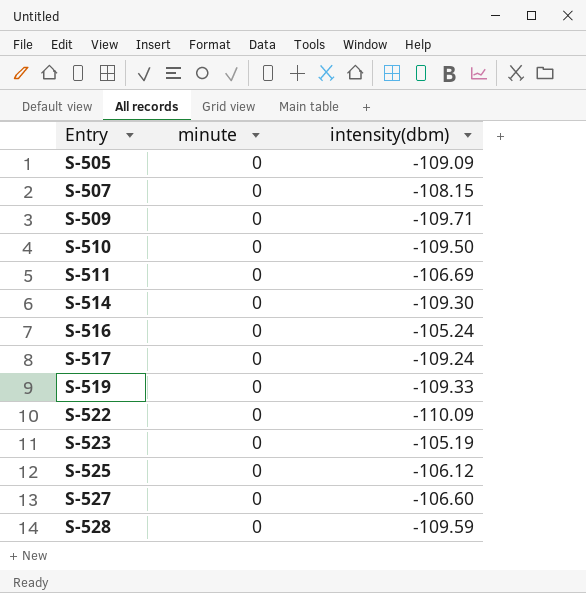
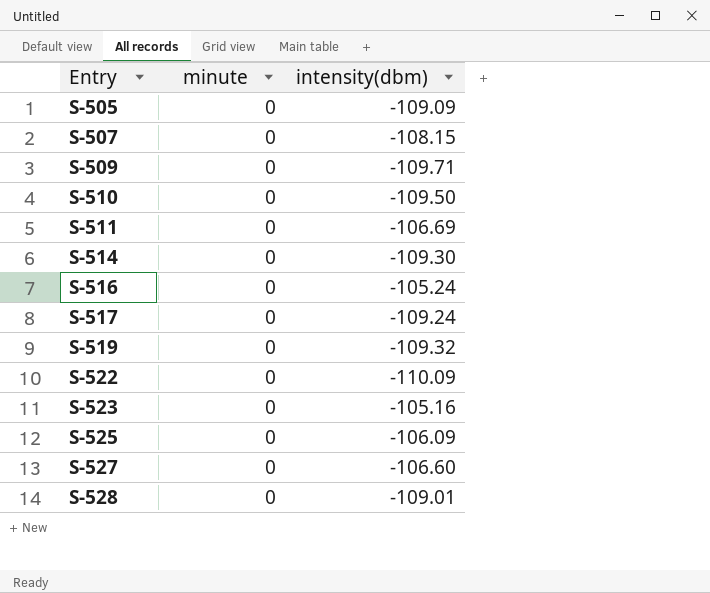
S-519 | intensity(dbm): -109.33 -> -109.32
S-523 | intensity(dbm): -105.19 -> -105.16
S-525 | intensity(dbm): -106.12 -> -106.09
S-528 | intensity(dbm): -109.59 -> -109.01

